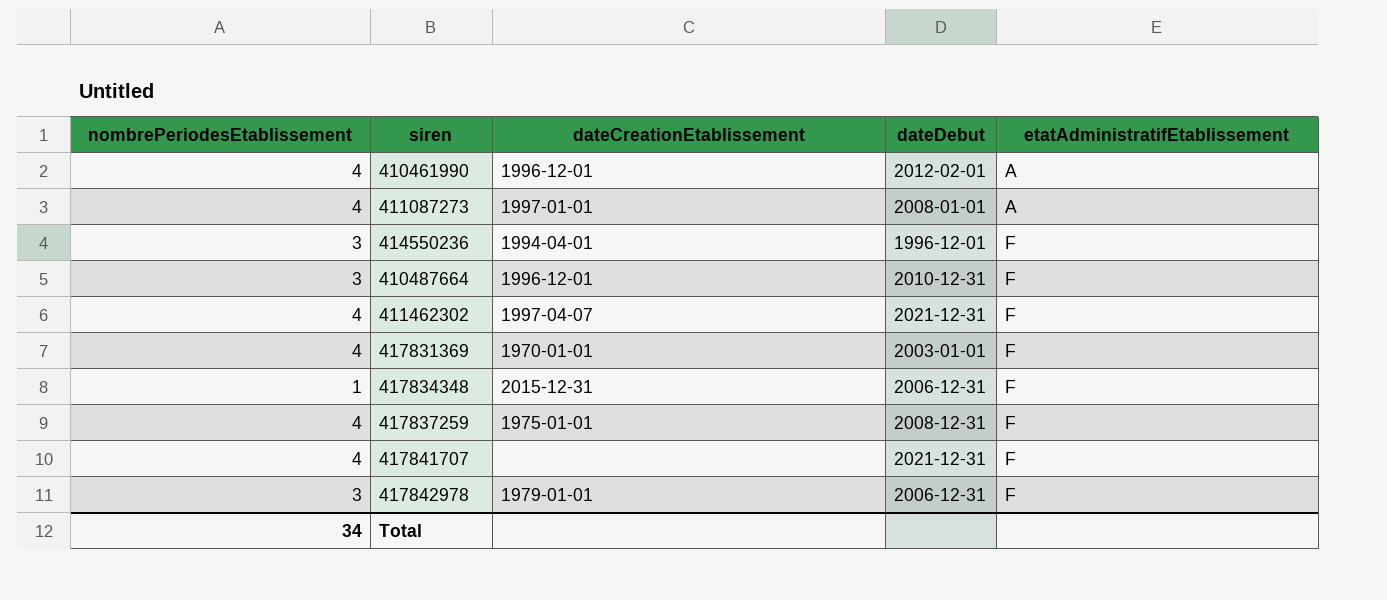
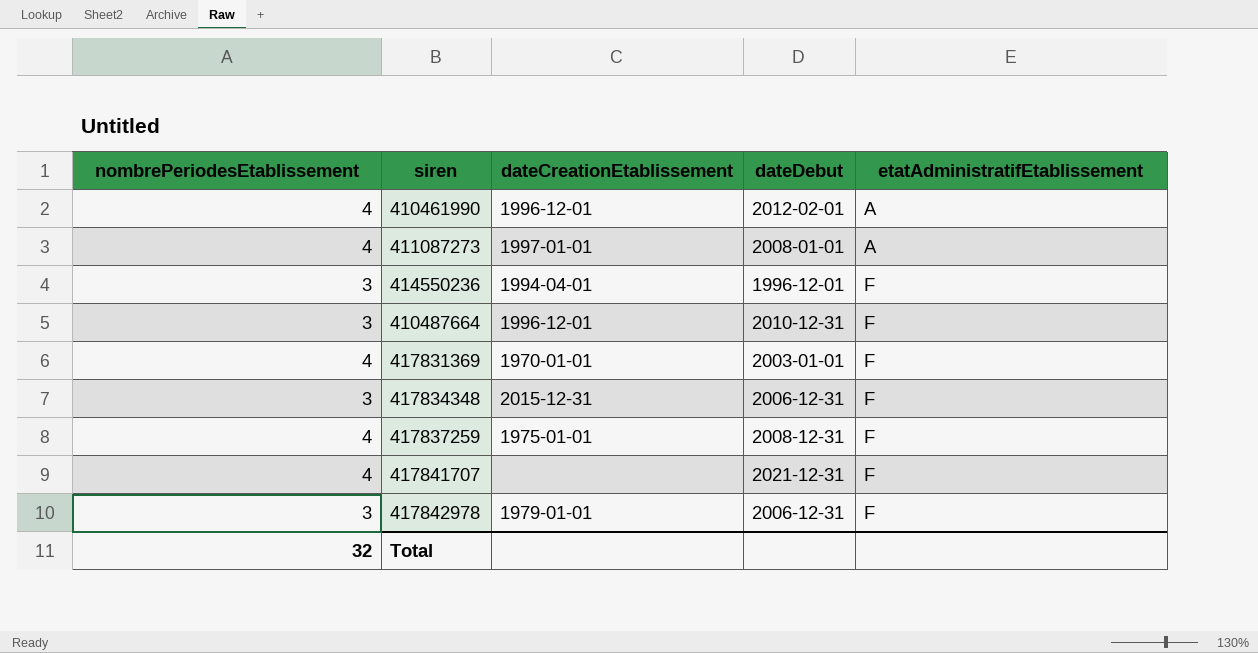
row 411462302: 4 | 1997-04-07 | 2021-12-31 | F -> none
417834348 | nombrePeriodesEtablissement: 1 -> 3
Total | nombrePeriodesEtablissement: 34 -> 32

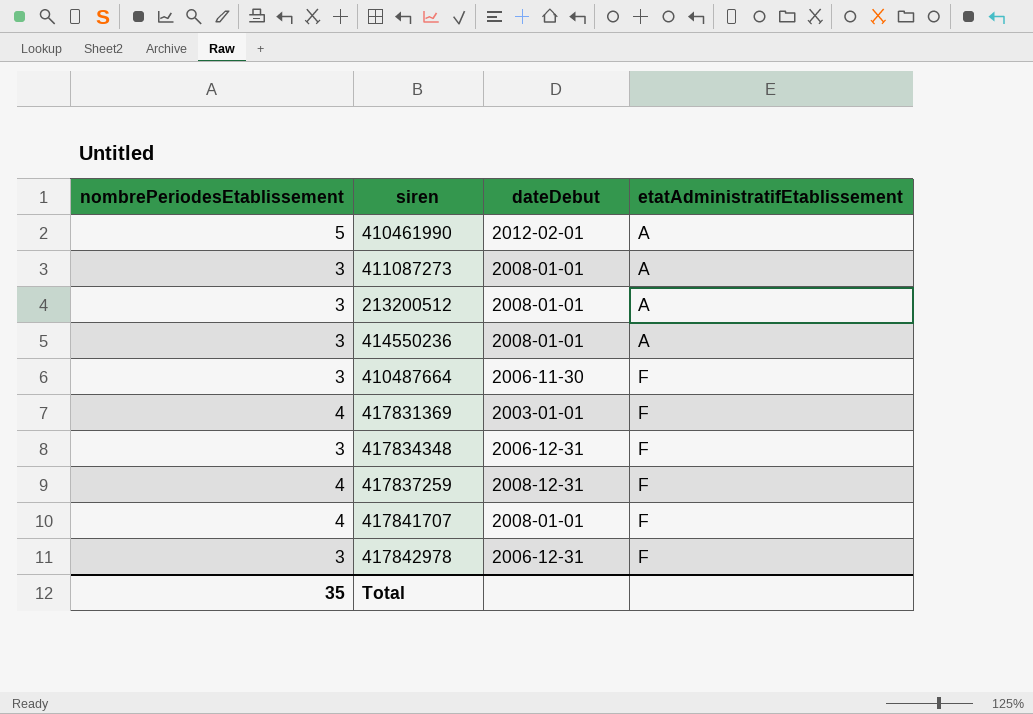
column dateCreationEtablissement | position: 3 -> none
410461990 | nombrePeriodesEtablissement: 4 -> 5
411087273 | nombrePeriodesEtablissement: 4 -> 3
row 213200512: none -> 3 | 2008-01-01 | A
414550236 | dateDebut: 1996-12-01 -> 2008-01-01
414550236 | etatAdministratifEtablissement: F -> A
410487664 | dateDebut: 2010-12-31 -> 2006-11-30
417841707 | dateDebut: 2021-12-31 -> 2008-01-01
Total | nombrePeriodesEtablissement: 32 -> 35

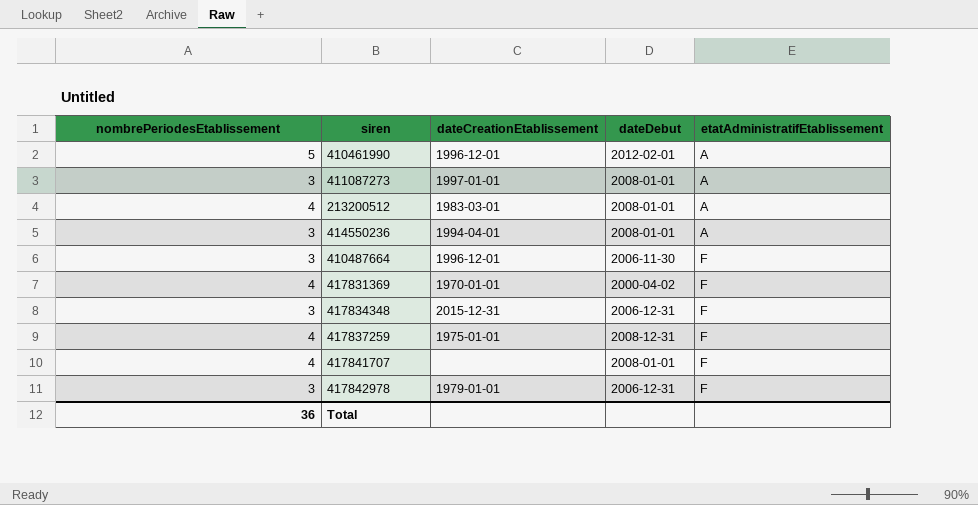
column dateCreationEtablissement | position: none -> 3
213200512 | nombrePeriodesEtablissement: 3 -> 4
417831369 | dateDebut: 2003-01-01 -> 2000-04-02
Total | nombrePeriodesEtablissement: 35 -> 36

